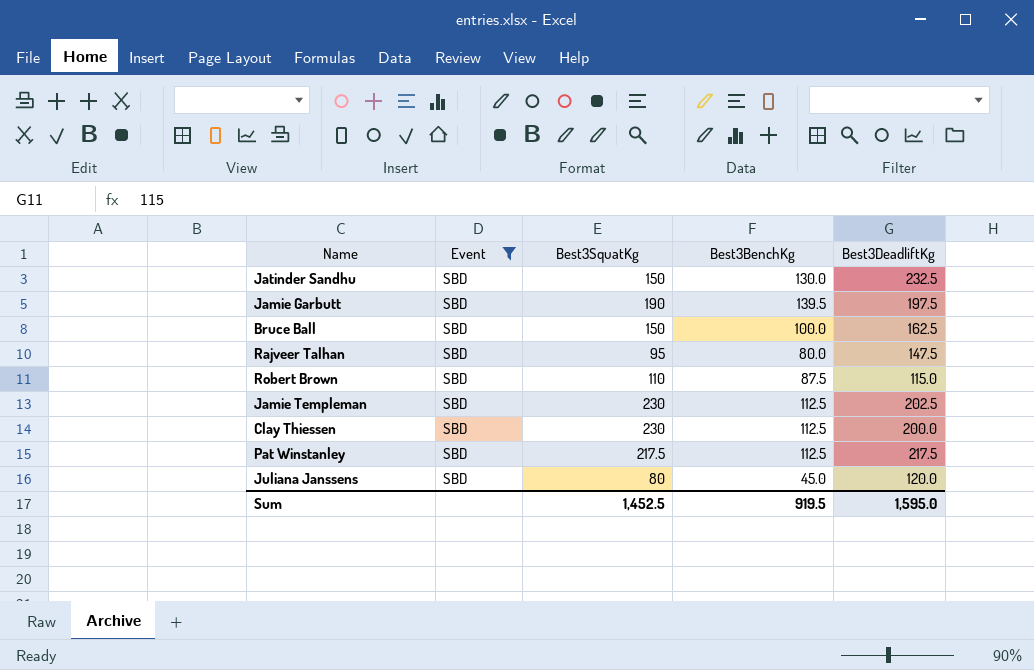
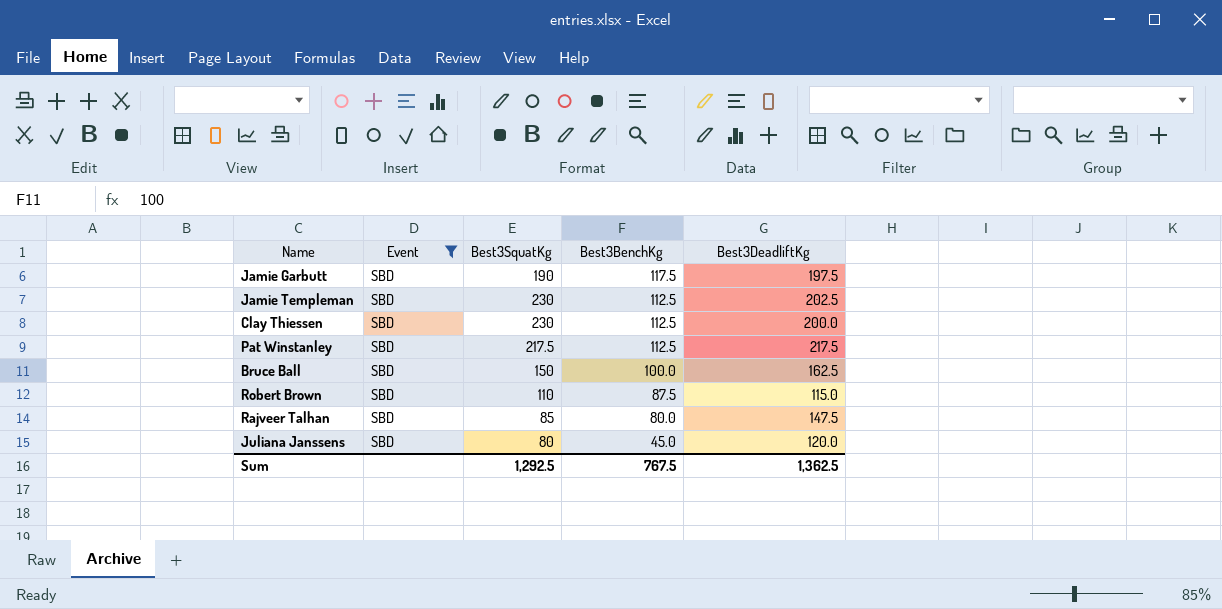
row order: none -> Best3BenchKg descending
row Jatinder Sandhu: SBD | 150 | 130.0 | 232.5 -> none
Jamie Garbutt | Best3BenchKg: 139.5 -> 117.5
Rajveer Talhan | Best3SquatKg: 95 -> 85
Sum | Best3SquatKg: 1,452.5 -> 1,292.5
Sum | Best3BenchKg: 919.5 -> 767.5
Sum | Best3DeadliftKg: 1,595.0 -> 1,362.5

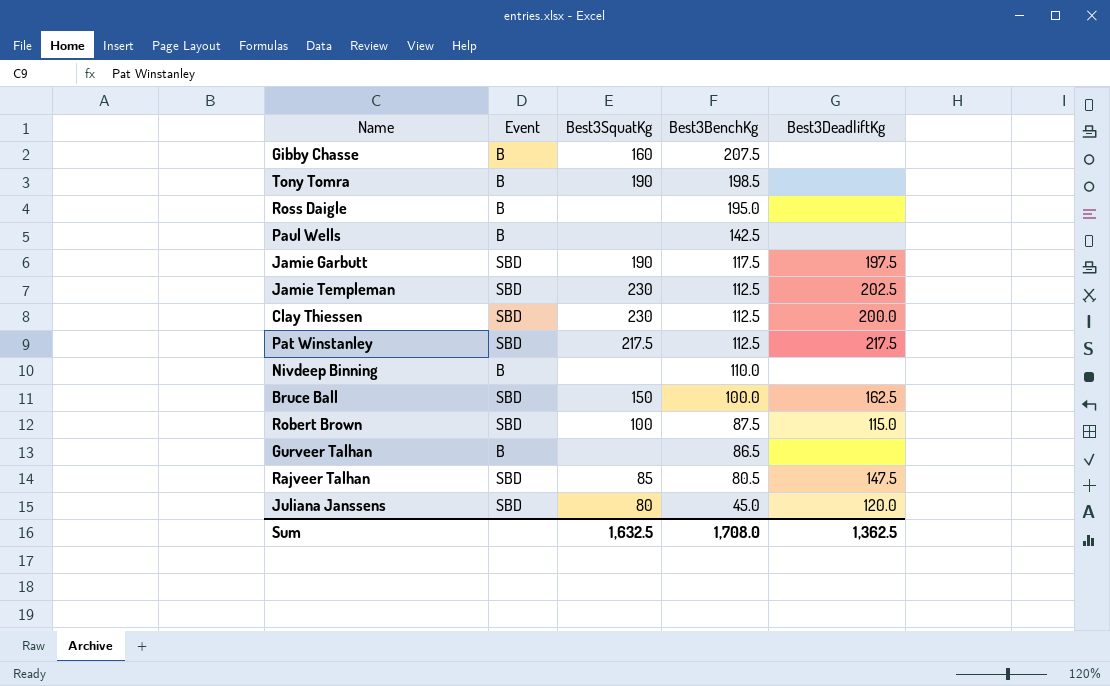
filter: Event = SBD -> none
Robert Brown | Best3SquatKg: 110 -> 100
Rajveer Talhan | Best3BenchKg: 80.0 -> 80.5
Sum | Best3SquatKg: 1,292.5 -> 1,632.5
Sum | Best3BenchKg: 767.5 -> 1,708.0

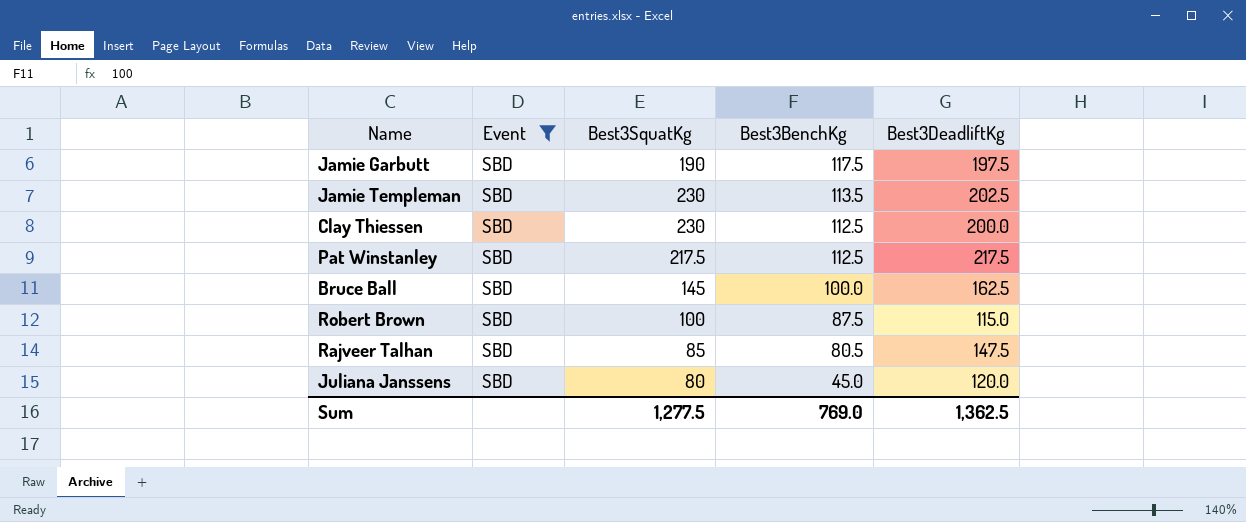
filter: none -> Event = SBD
Jamie Templeman | Best3BenchKg: 112.5 -> 113.5
Bruce Ball | Best3SquatKg: 150 -> 145
Sum | Best3SquatKg: 1,632.5 -> 1,277.5
Sum | Best3BenchKg: 1,708.0 -> 769.0

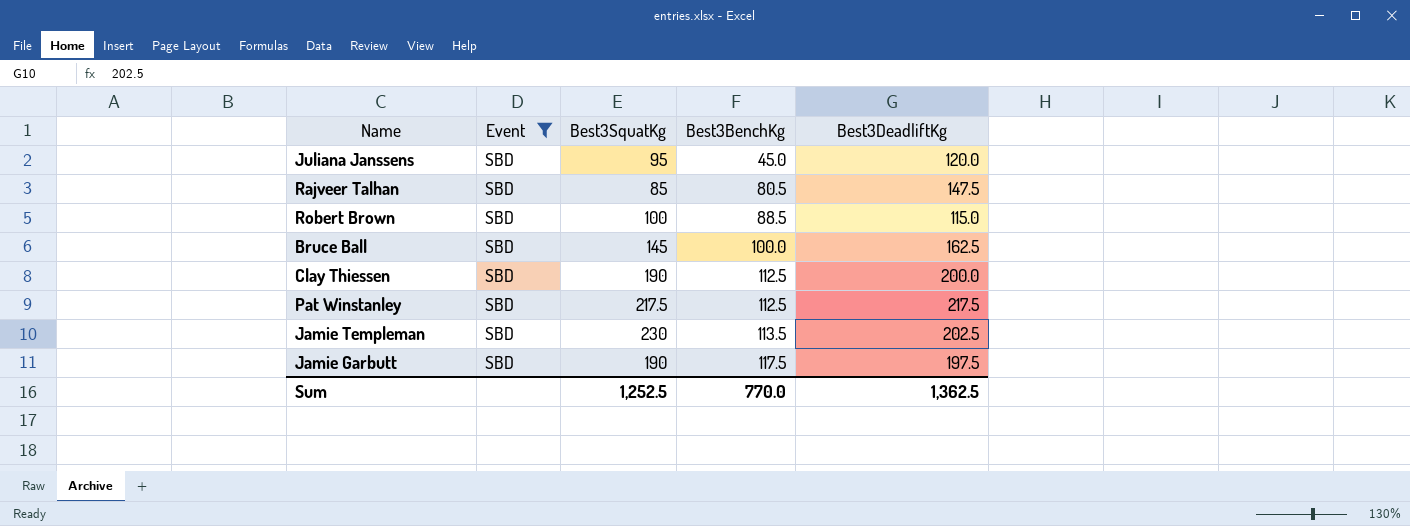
row order: Best3BenchKg descending -> Best3BenchKg ascending
Juliana Janssens | Best3SquatKg: 80 -> 95
Robert Brown | Best3BenchKg: 87.5 -> 88.5
Clay Thiessen | Best3SquatKg: 230 -> 190
Sum | Best3SquatKg: 1,277.5 -> 1,252.5
Sum | Best3BenchKg: 769.0 -> 770.0

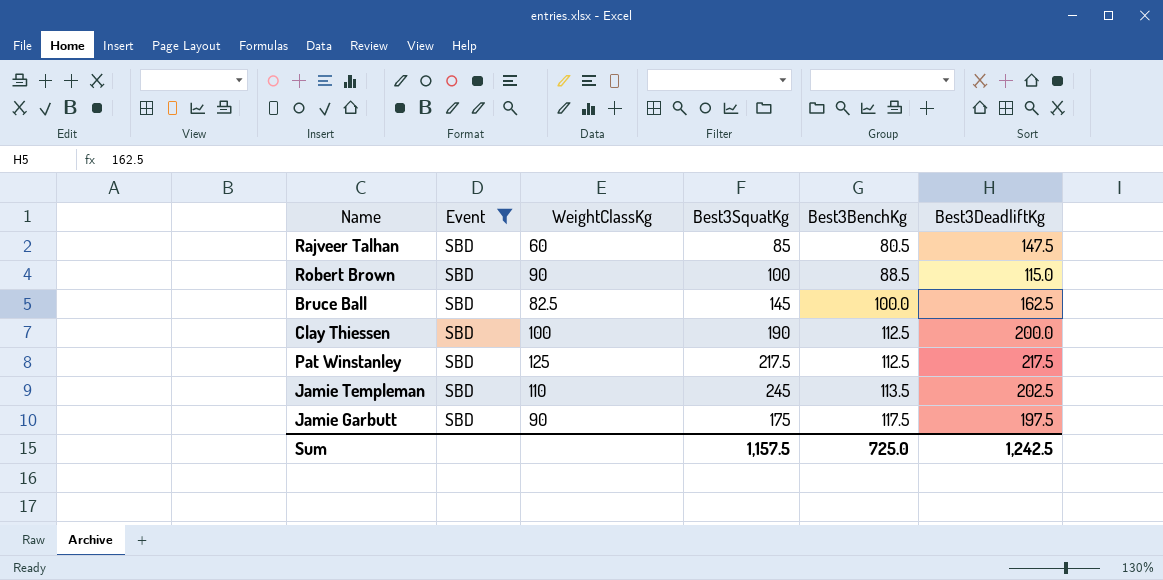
column WeightClassKg | position: none -> 3
row Juliana Janssens: SBD | 95 | 45.0 | 120.0 -> none
Jamie Templeman | Best3SquatKg: 230 -> 245
Jamie Garbutt | Best3SquatKg: 190 -> 175
Sum | Best3SquatKg: 1,252.5 -> 1,157.5
Sum | Best3BenchKg: 770.0 -> 725.0
Sum | Best3DeadliftKg: 1,362.5 -> 1,242.5

